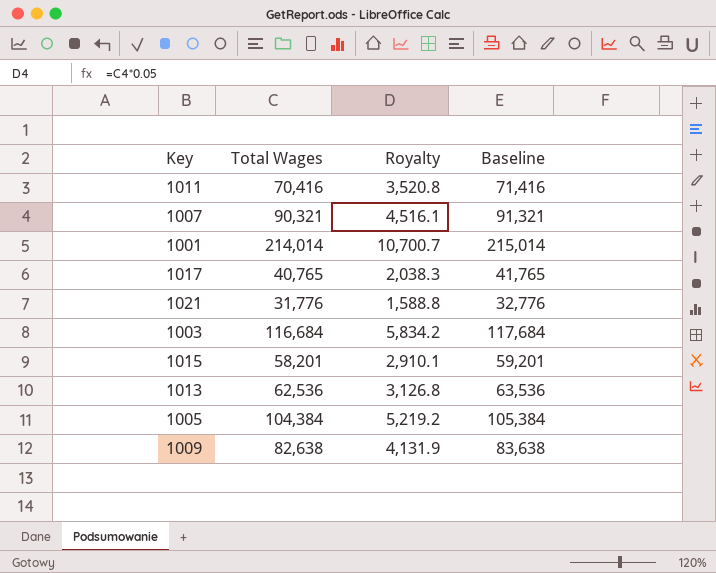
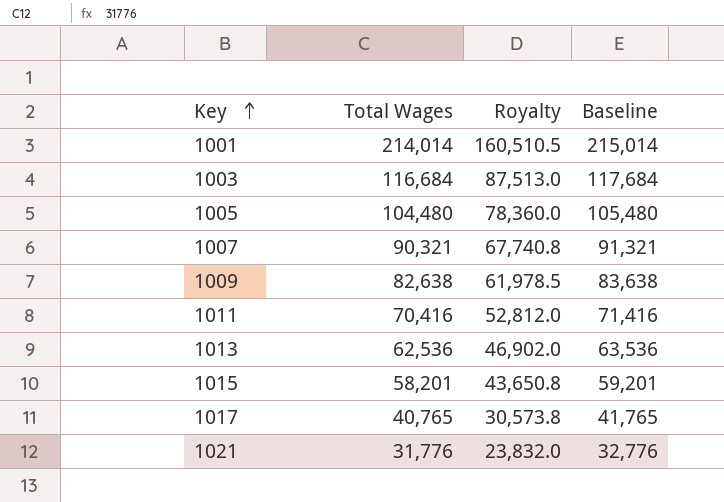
row order: none -> Key ascending
column Royalty | formula: [Total Wages] * 0.05 -> [Total Wages] * 0.75
1005 | Total Wages: 104,384 -> 104,480
1005 | Baseline: 105,384 -> 105,480

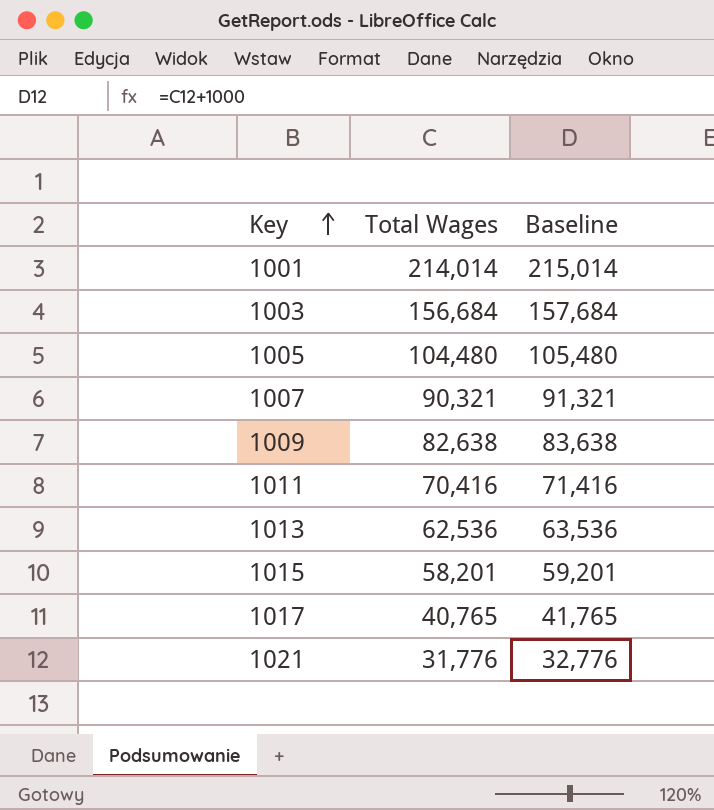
column Royalty | formula: [Total Wages] * 0.75 -> none
1003 | Total Wages: 116,684 -> 156,684
1003 | Baseline: 117,684 -> 157,684

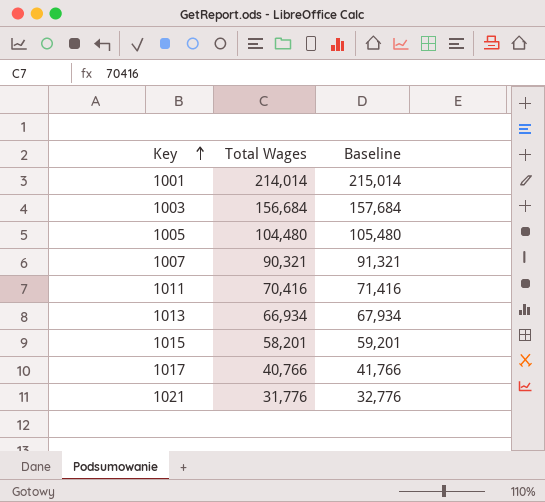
row 1009: 82,638 | 83,638 -> none
1013 | Total Wages: 62,536 -> 66,934
1013 | Baseline: 63,536 -> 67,934
1017 | Total Wages: 40,765 -> 40,766
1017 | Baseline: 41,765 -> 41,766

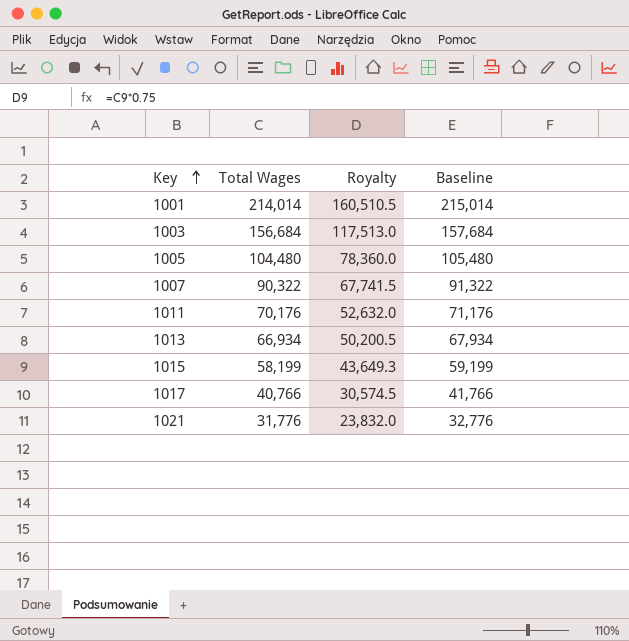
column Royalty | formula: none -> [Total Wages] * 0.75
1007 | Total Wages: 90,321 -> 90,322
1007 | Baseline: 91,321 -> 91,322
1011 | Total Wages: 70,416 -> 70,176
1011 | Baseline: 71,416 -> 71,176
1015 | Total Wages: 58,201 -> 58,199
1015 | Baseline: 59,201 -> 59,199

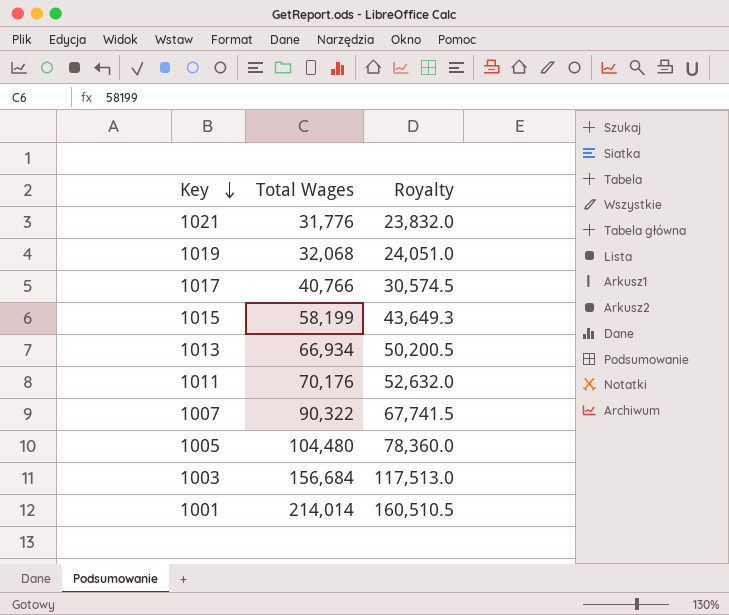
row order: Key ascending -> Key descending
column Baseline | formula: [Total Wages] + 1000 -> none
row 1019: none -> 32,068 | 24,051.0

